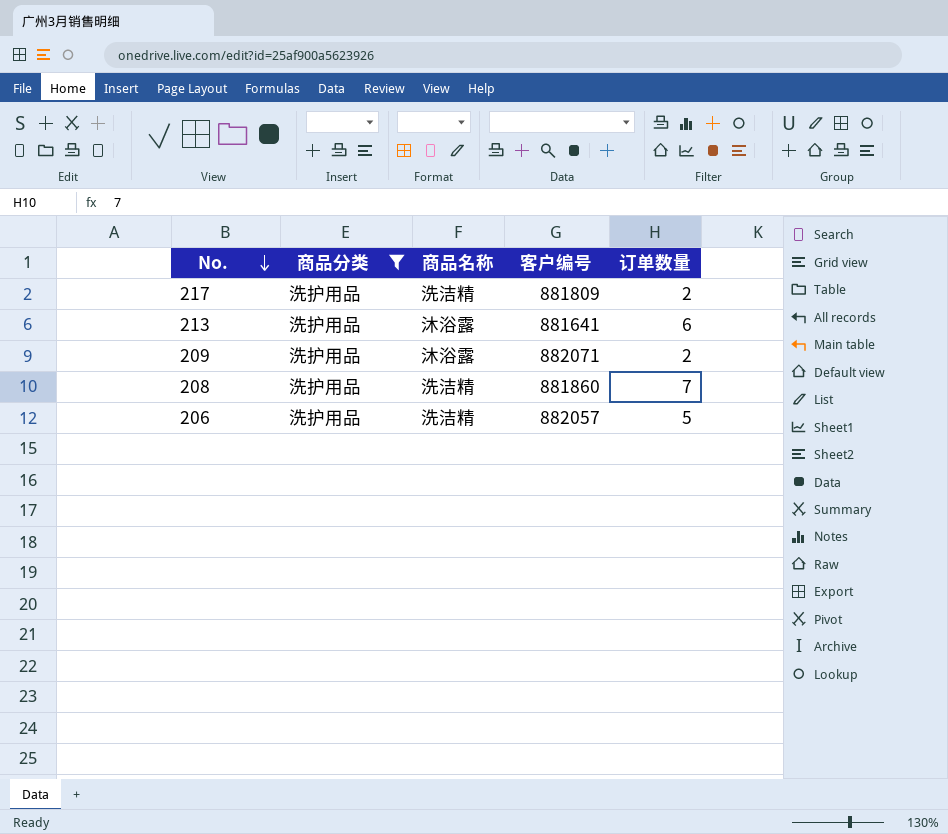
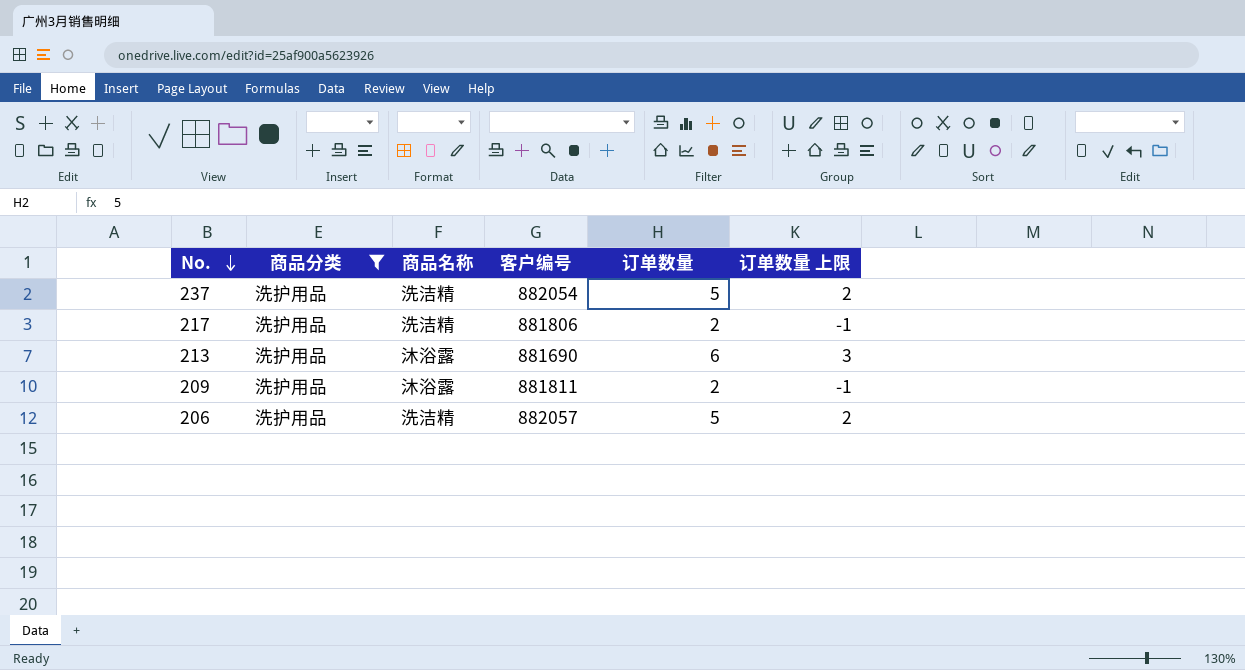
column 订单数量 上限 | formula: none -> [订单数量] - 3
row 208: 洗护用品 | 洗洁精 | 881860 | 7 -> none
row 237: none -> 洗护用品 | 洗洁精 | 882054 | 5 | 2
217 | 客户编号: 881809 -> 881806
213 | 客户编号: 881641 -> 881690
209 | 客户编号: 882071 -> 881811

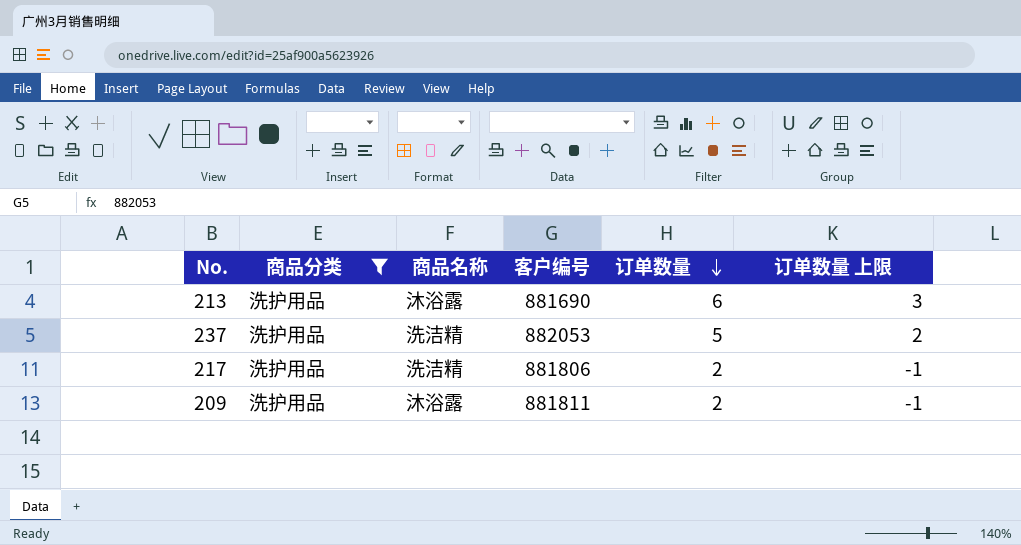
row order: No. descending -> 订单数量 descending
row 206: 洗护用品 | 洗洁精 | 882057 | 5 | 2 -> none
237 | 客户编号: 882054 -> 882053

